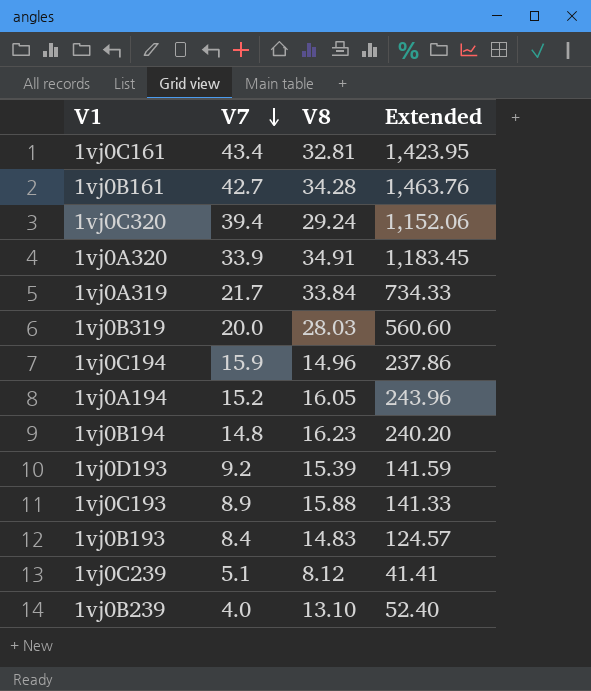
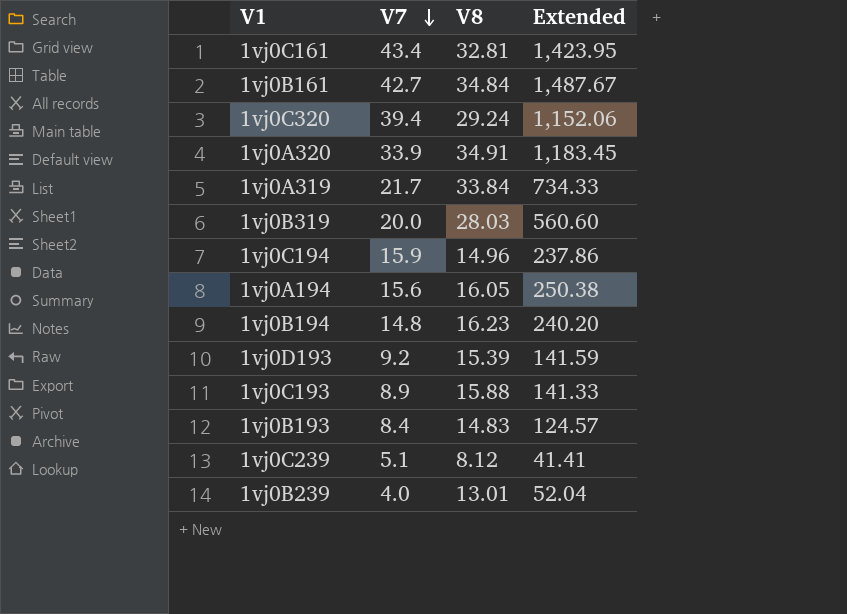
1vj0B161 | V8: 34.28 -> 34.84
1vj0B161 | Extended: 1,463.76 -> 1,487.67
1vj0A194 | V7: 15.2 -> 15.6
1vj0A194 | Extended: 243.96 -> 250.38
1vj0B239 | V8: 13.10 -> 13.01
1vj0B239 | Extended: 52.40 -> 52.04

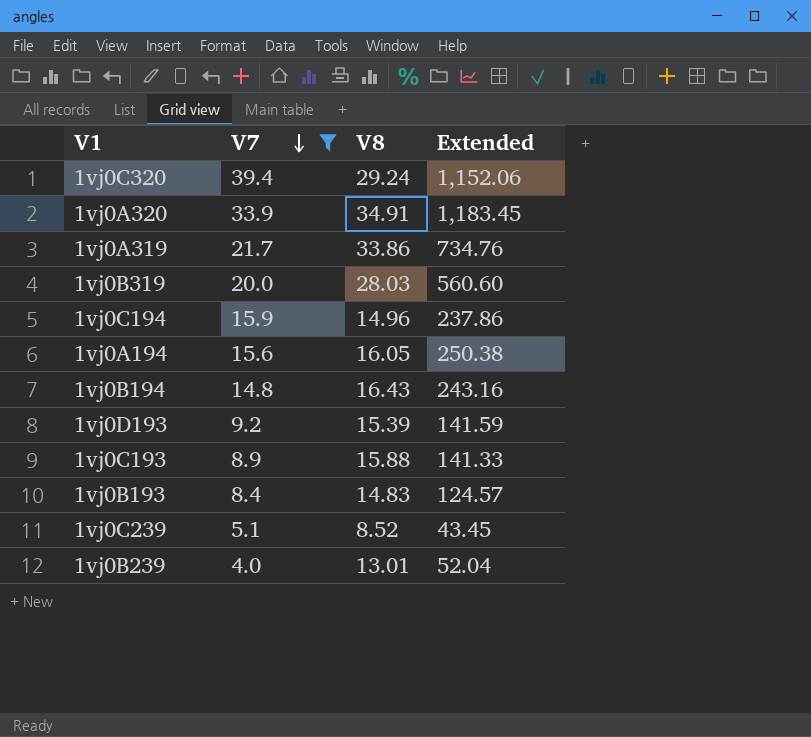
filter: none -> V7 <= 39.4
1vj0A319 | V8: 33.84 -> 33.86
1vj0A319 | Extended: 734.33 -> 734.76
1vj0B194 | V8: 16.23 -> 16.43
1vj0B194 | Extended: 240.20 -> 243.16
1vj0C239 | V8: 8.12 -> 8.52
1vj0C239 | Extended: 41.41 -> 43.45

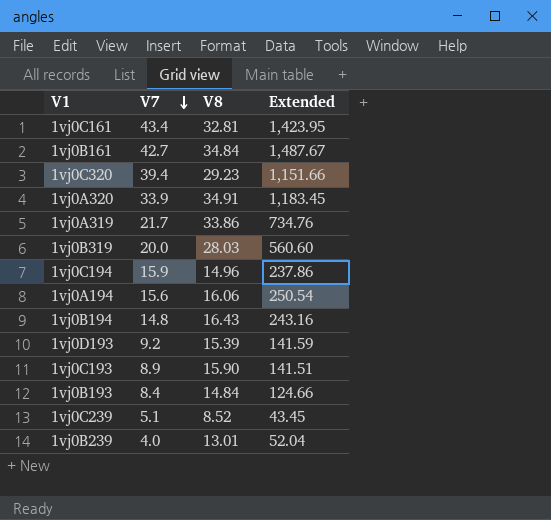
filter: V7 <= 39.4 -> none
1vj0C320 | V8: 29.24 -> 29.23
1vj0C320 | Extended: 1,152.06 -> 1,151.66
1vj0A194 | V8: 16.05 -> 16.06
1vj0A194 | Extended: 250.38 -> 250.54
1vj0C193 | V8: 15.88 -> 15.90
1vj0C193 | Extended: 141.33 -> 141.51
1vj0B193 | V8: 14.83 -> 14.84
1vj0B193 | Extended: 124.57 -> 124.66

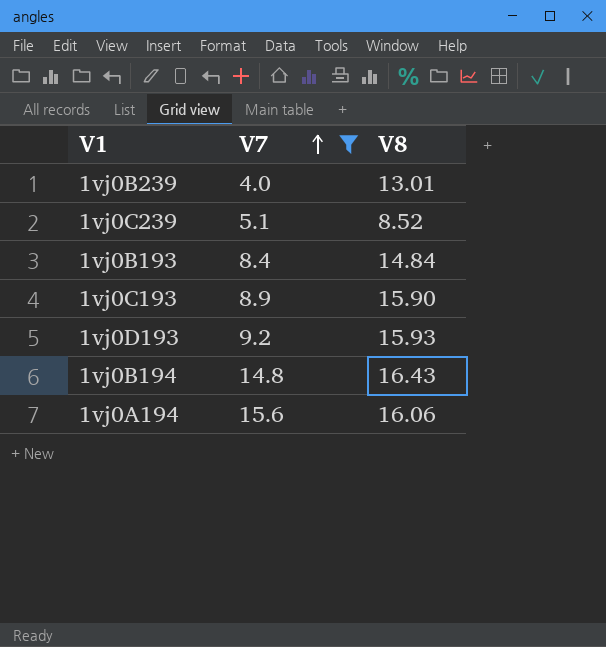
filter: none -> V7 <= 15.6
row order: V7 descending -> V7 ascending
column Extended | formula: [V7] * [V8] -> none
1vj0D193 | V8: 15.39 -> 15.93

